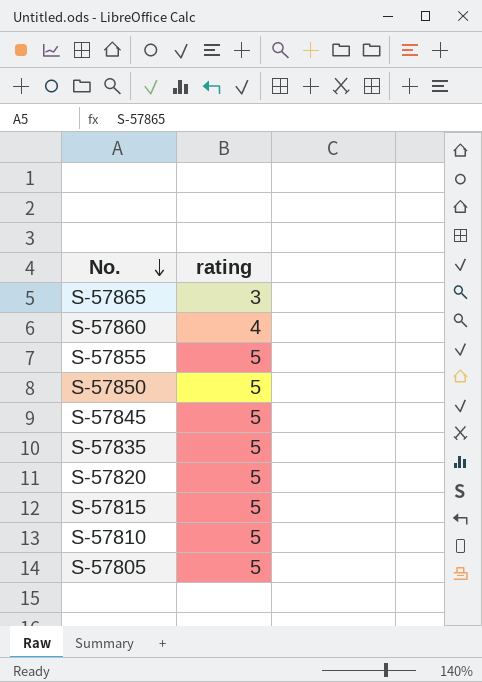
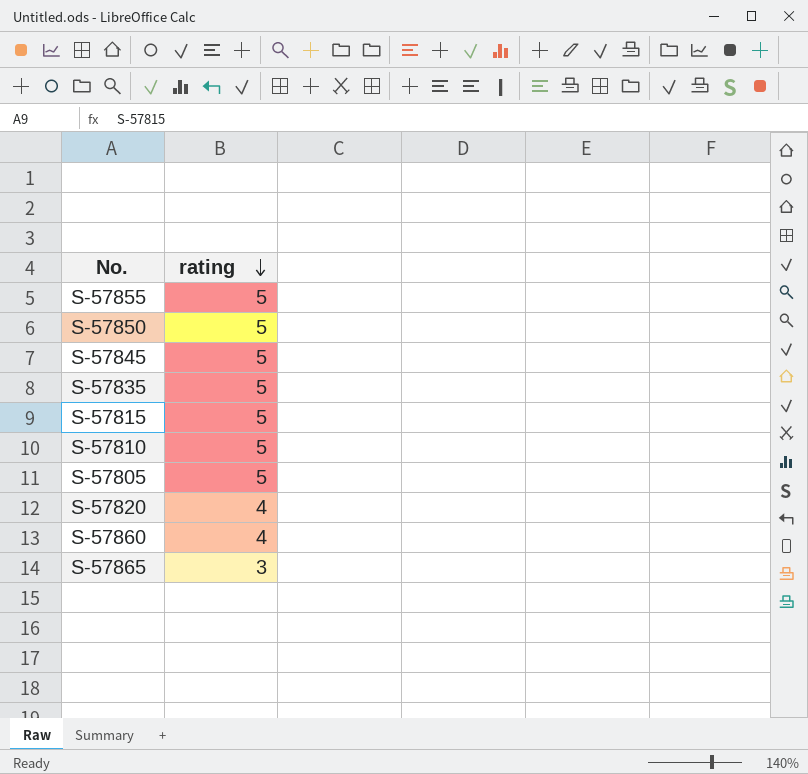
row order: No. descending -> rating descending
S-57820 | rating: 5 -> 4

